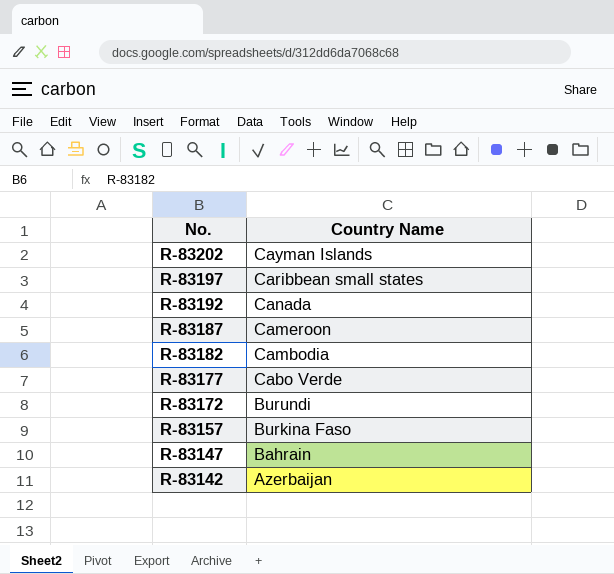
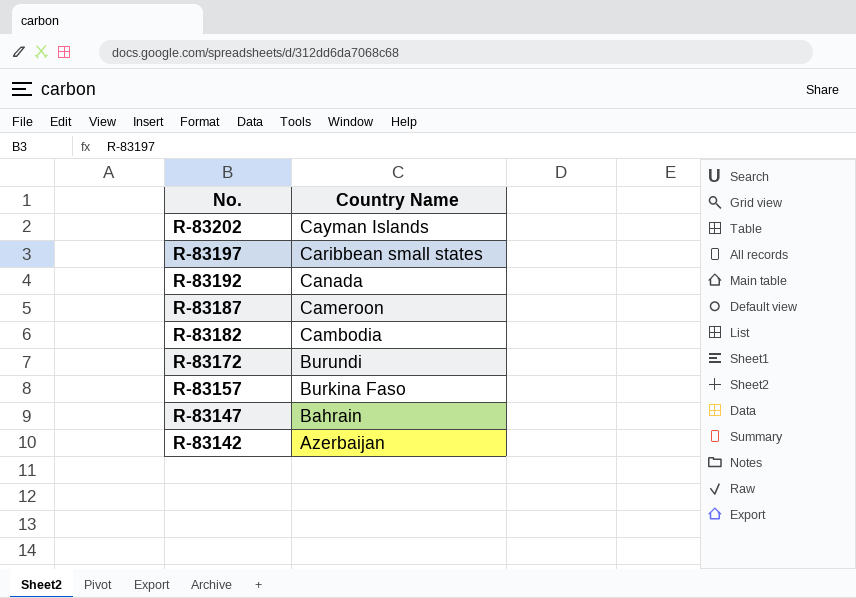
row R-83177: Cabo Verde -> none

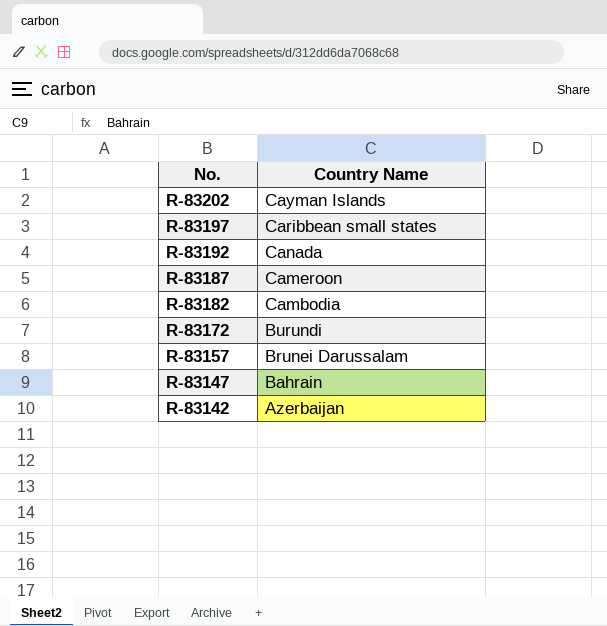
R-83157 | Country Name: Burkina Faso -> Brunei Darussalam

